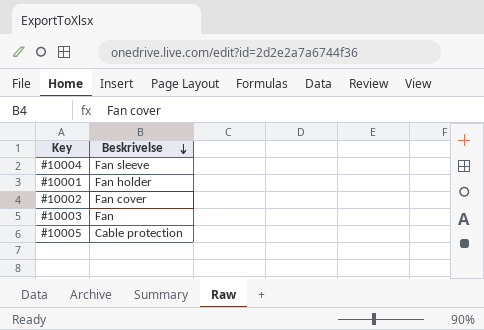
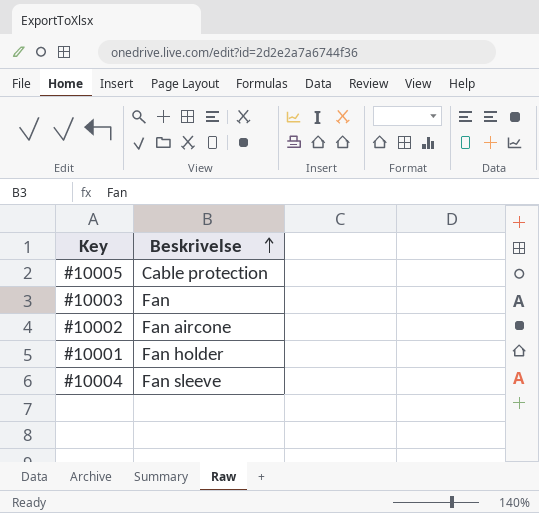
row order: Beskrivelse descending -> Beskrivelse ascending
#10002 | Beskrivelse: Fan cover -> Fan aircone

